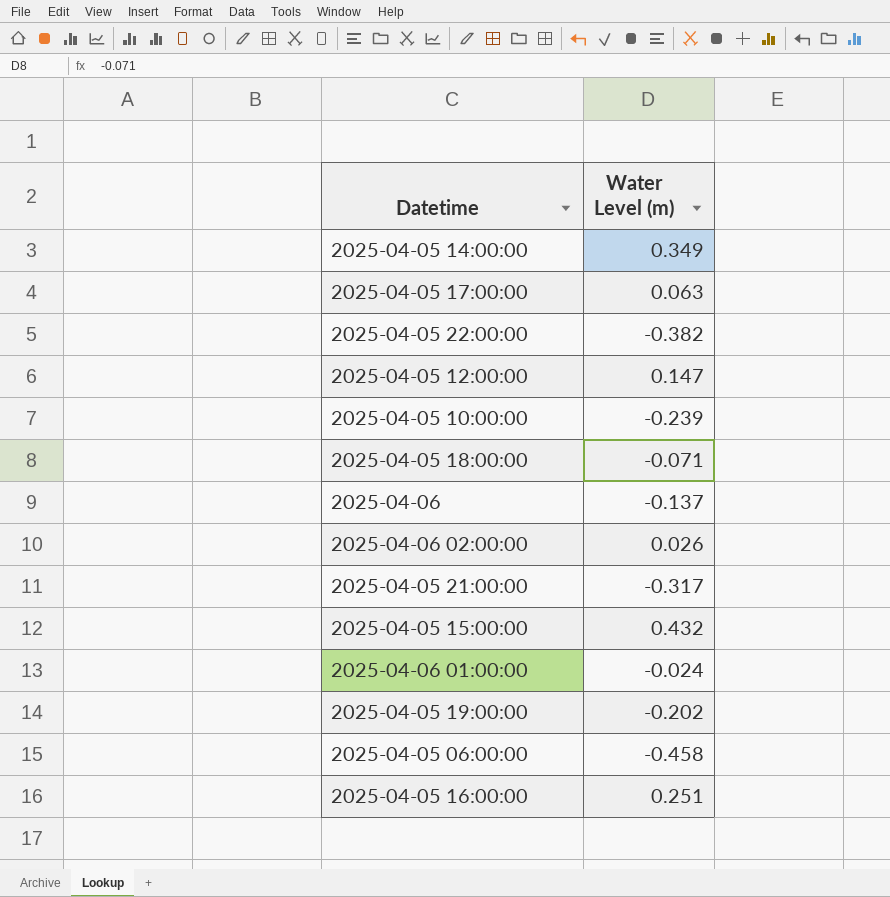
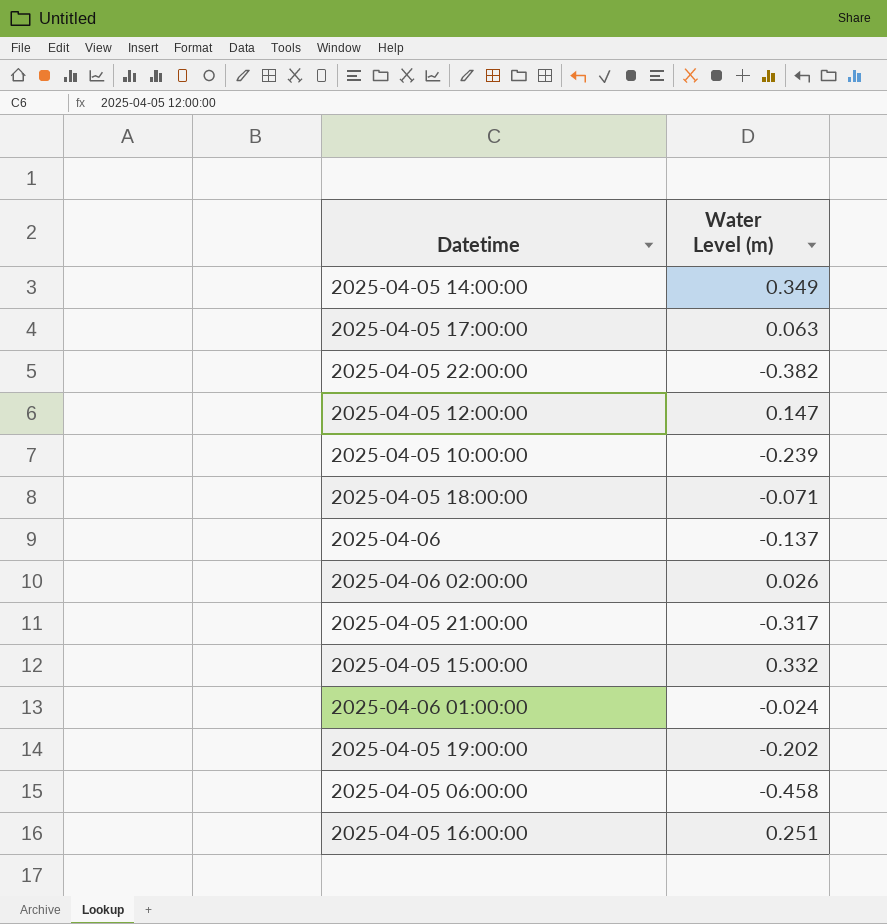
2025-04-05 15:00:00 | Water Level (m): 0.432 -> 0.332

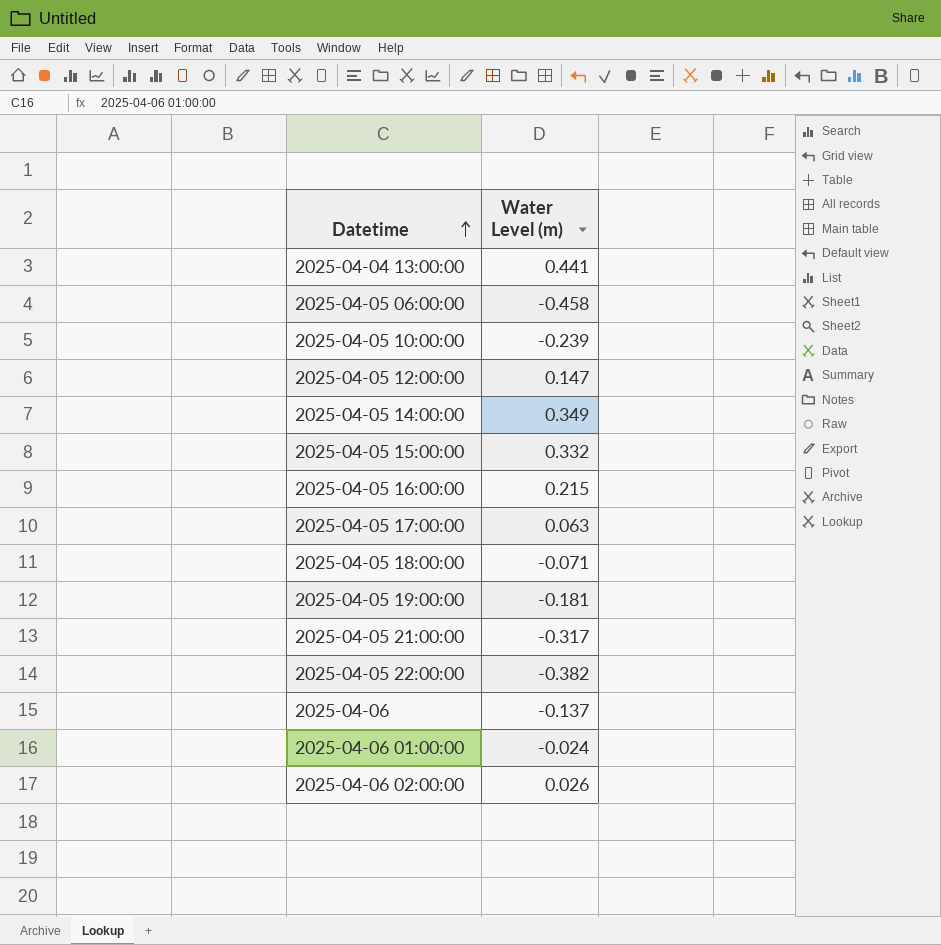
row order: none -> Datetime ascending
row 2025-04-04 13:00:00: none -> 0.441
2025-04-05 16:00:00 | Water Level (m): 0.251 -> 0.215
2025-04-05 19:00:00 | Water Level (m): -0.202 -> -0.181

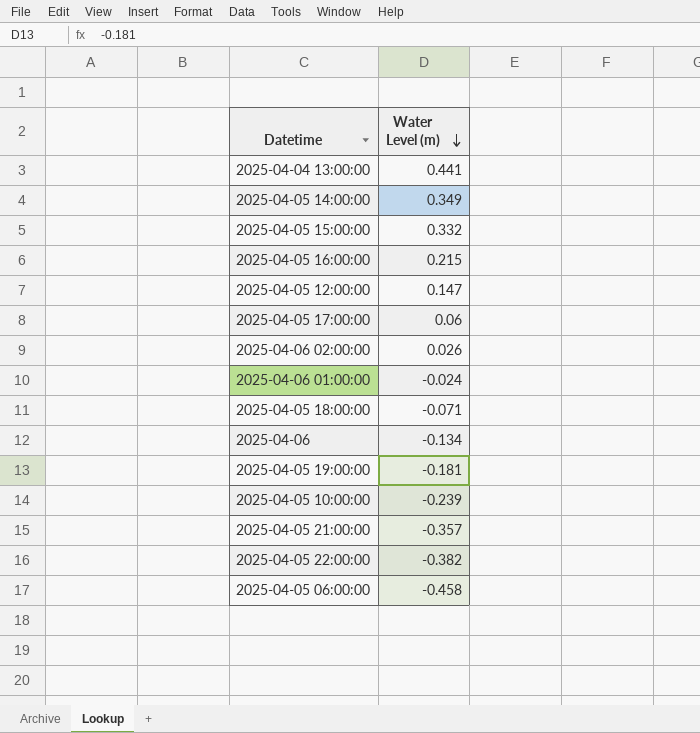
row order: Datetime ascending -> Water Level (m) descending
2025-04-05 17:00:00 | Water Level (m): 0.063 -> 0.06
2025-04-06 | Water Level (m): -0.137 -> -0.134
2025-04-05 21:00:00 | Water Level (m): -0.317 -> -0.357

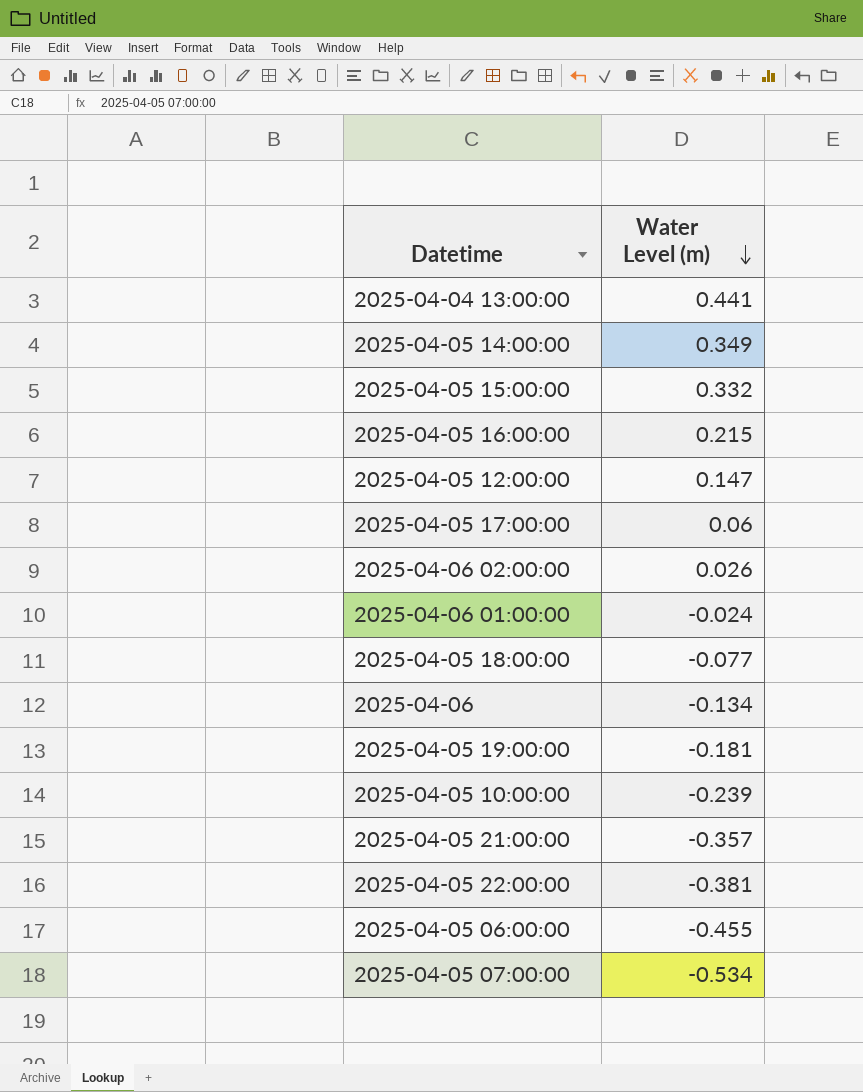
2025-04-05 18:00:00 | Water Level (m): -0.071 -> -0.077
2025-04-05 22:00:00 | Water Level (m): -0.382 -> -0.381
2025-04-05 06:00:00 | Water Level (m): -0.458 -> -0.455
row 2025-04-05 07:00:00: none -> -0.534

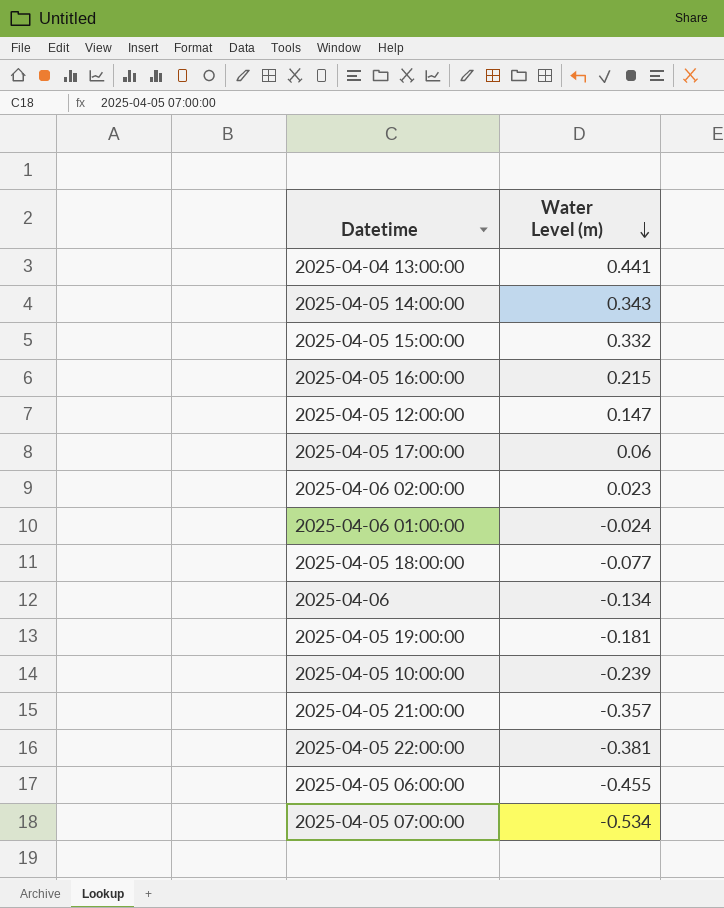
2025-04-05 14:00:00 | Water Level (m): 0.349 -> 0.343
2025-04-06 02:00:00 | Water Level (m): 0.026 -> 0.023

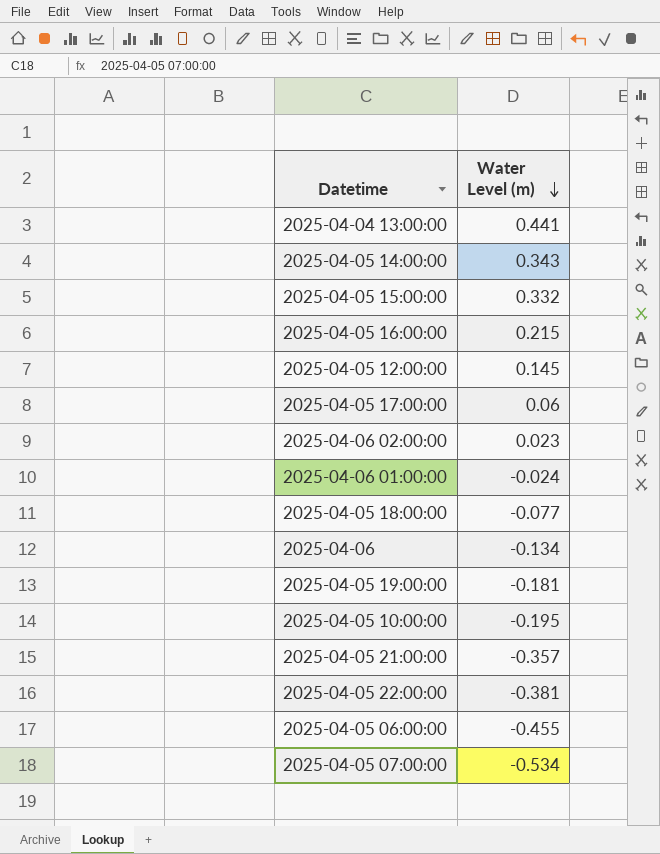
2025-04-05 12:00:00 | Water Level (m): 0.147 -> 0.145
2025-04-05 10:00:00 | Water Level (m): -0.239 -> -0.195

